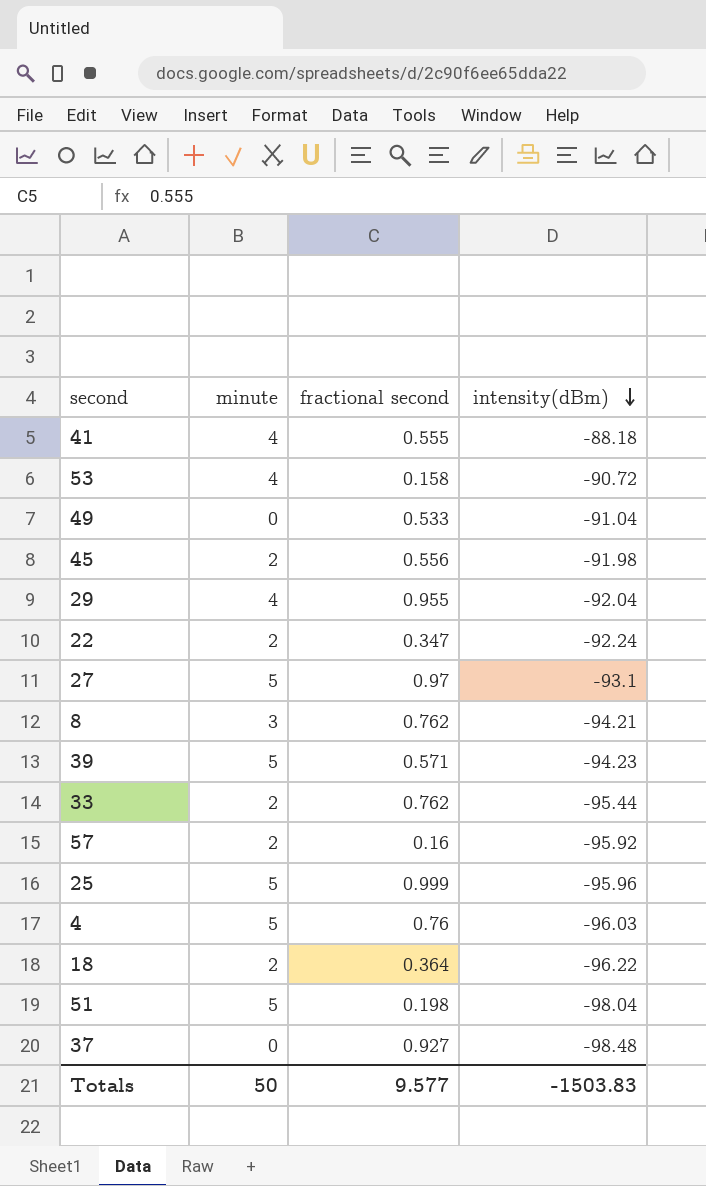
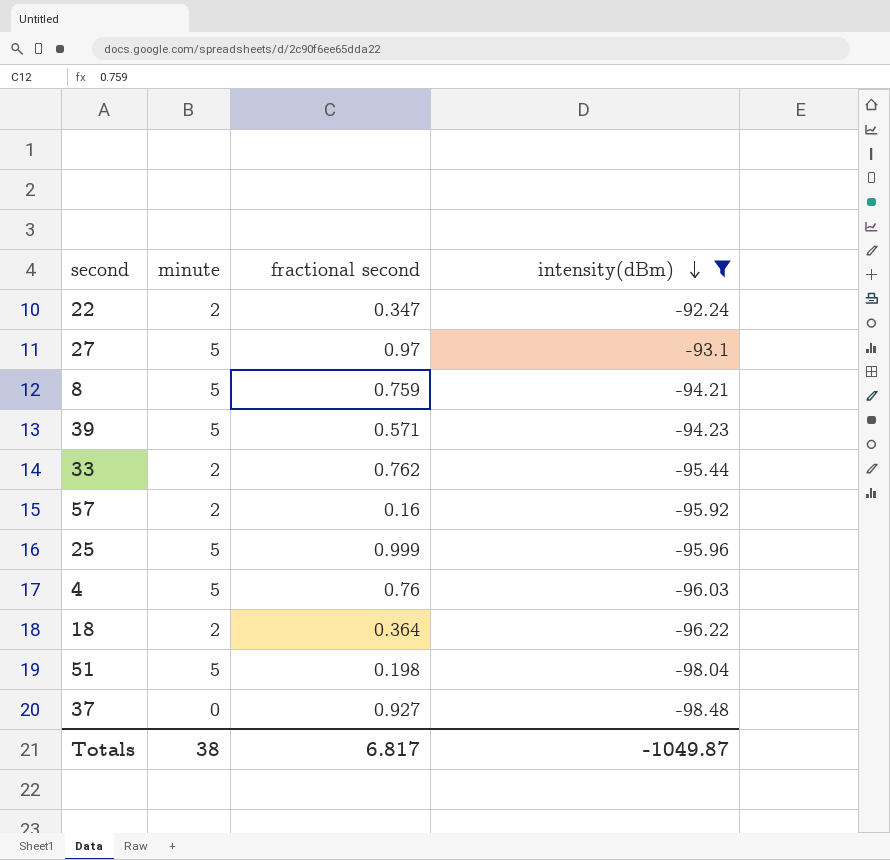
filter: none -> intensity(dBm) <= -92.24
8 | minute: 3 -> 5
8 | fractional second: 0.762 -> 0.759
Totals | minute: 50 -> 38
Totals | fractional second: 9.577 -> 6.817
Totals | intensity(dBm): -1503.83 -> -1049.87

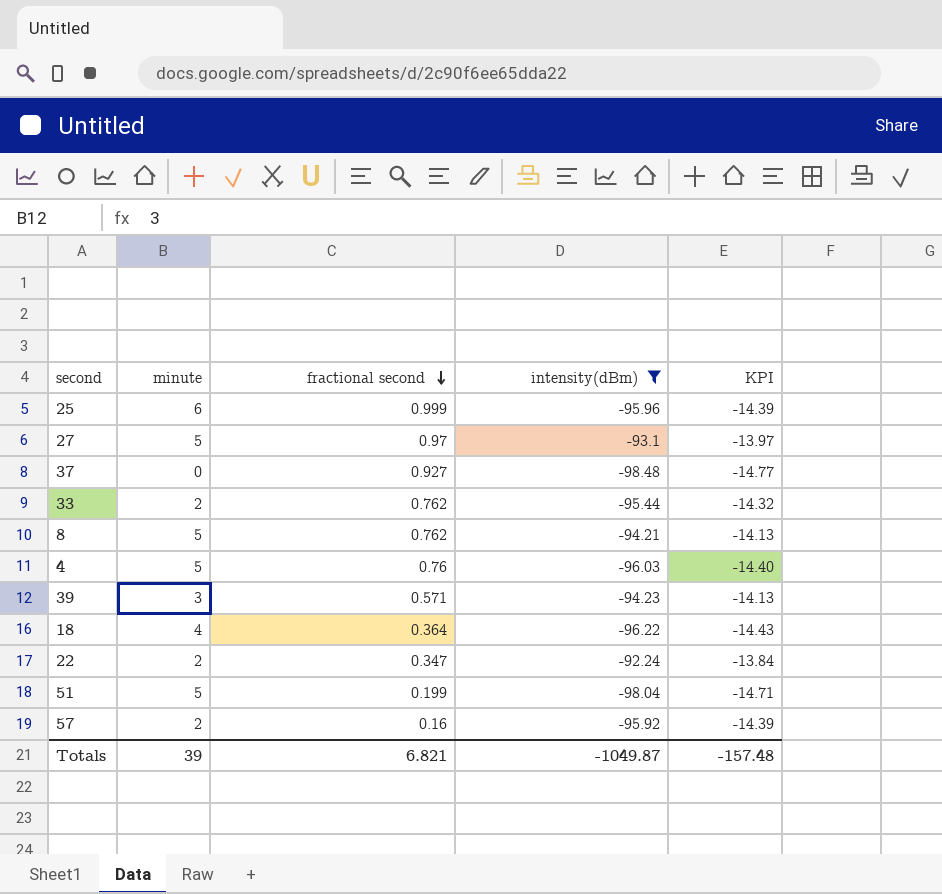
row order: intensity(dBm) descending -> fractional second descending
column KPI | formula: none -> [intensity(dBm)] * 0.15
25 | minute: 5 -> 6
8 | fractional second: 0.759 -> 0.762
39 | minute: 5 -> 3
18 | minute: 2 -> 4
51 | fractional second: 0.198 -> 0.199
Totals | minute: 38 -> 39
Totals | fractional second: 6.817 -> 6.821

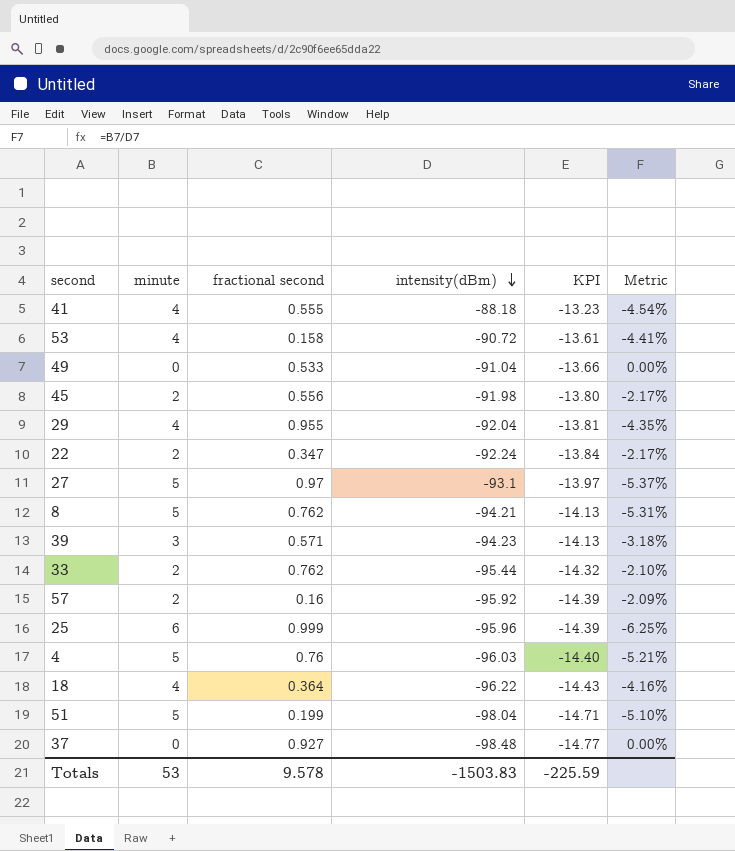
filter: intensity(dBm) <= -92.24 -> none
row order: fractional second descending -> intensity(dBm) descending
column Metric | formula: none -> [minute] / [intensity(dBm)]
Totals | minute: 39 -> 53
Totals | fractional second: 6.821 -> 9.578
Totals | intensity(dBm): -1049.87 -> -1503.83
Totals | KPI: -157.48 -> -225.59

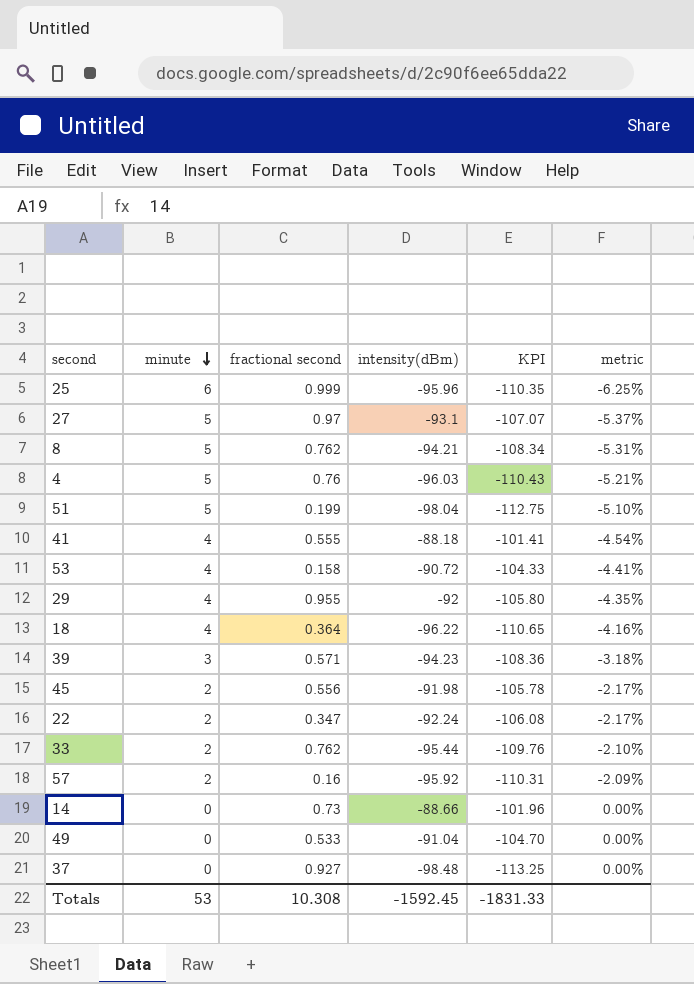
row order: intensity(dBm) descending -> minute descending
column KPI | formula: [intensity(dBm)] * 0.15 -> [intensity(dBm)] * 1.15
column name: Metric -> metric
29 | intensity(dBm): -92.04 -> -92
row 14: none -> 0 | 0.73 | -88.66 | -101.96 | 0.00%
Totals | fractional second: 9.578 -> 10.308
Totals | intensity(dBm): -1503.83 -> -1592.45
Totals | KPI: -225.59 -> -1831.33

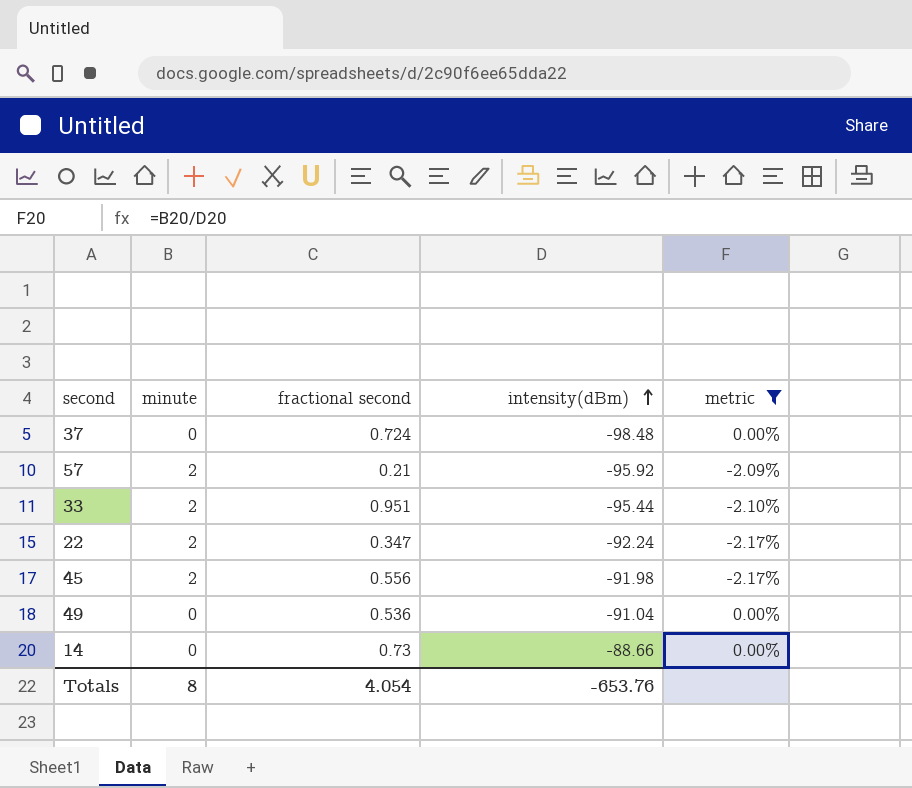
filter: none -> metric >= -2.17%
row order: minute descending -> intensity(dBm) ascending
column KPI | formula: [intensity(dBm)] * 1.15 -> none
37 | fractional second: 0.927 -> 0.724
57 | fractional second: 0.16 -> 0.21
33 | fractional second: 0.762 -> 0.951
49 | fractional second: 0.533 -> 0.536
Totals | minute: 53 -> 8
Totals | fractional second: 10.308 -> 4.054
Totals | intensity(dBm): -1592.45 -> -653.76

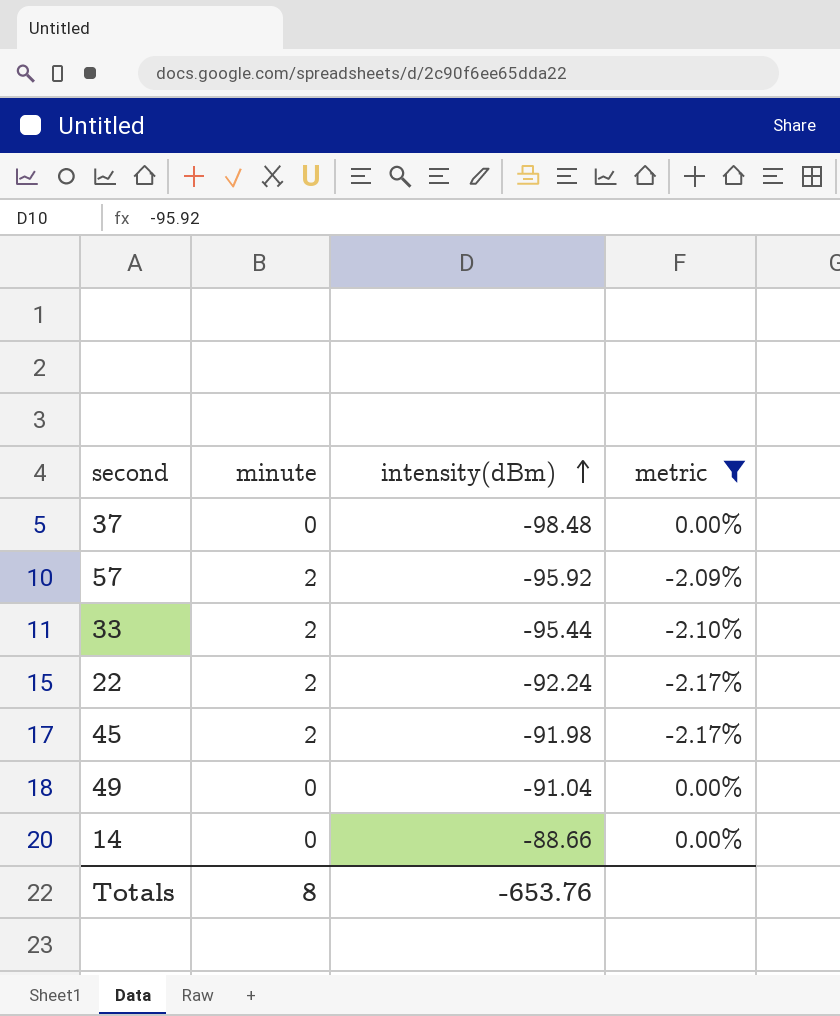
column fractional second | position: 3 -> none

